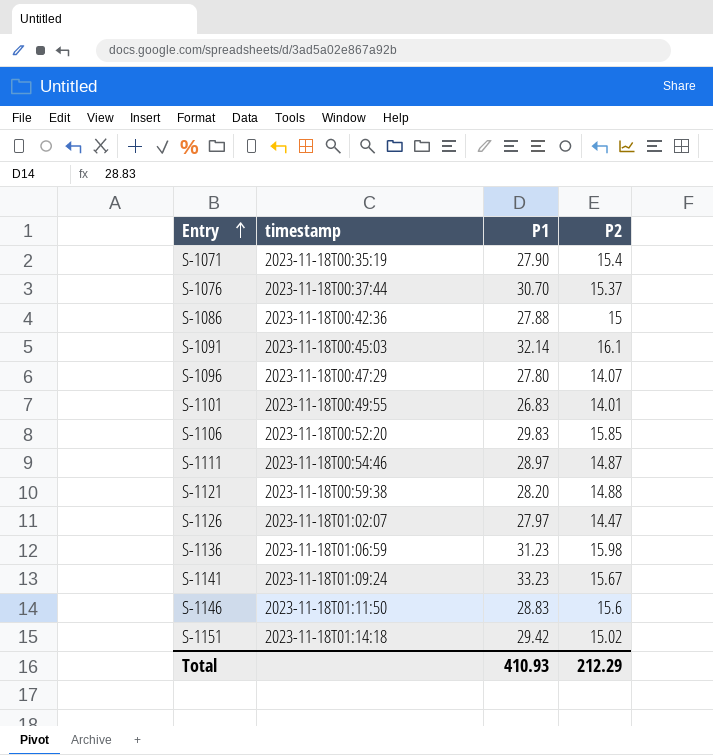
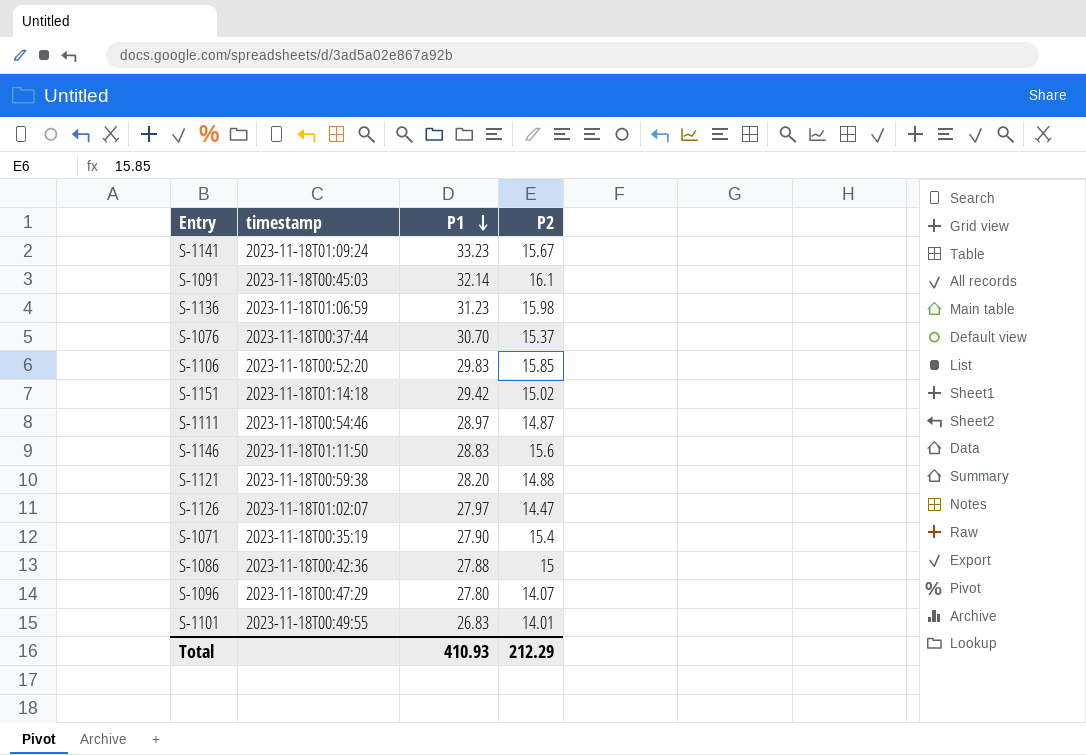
row order: Entry ascending -> P1 descending

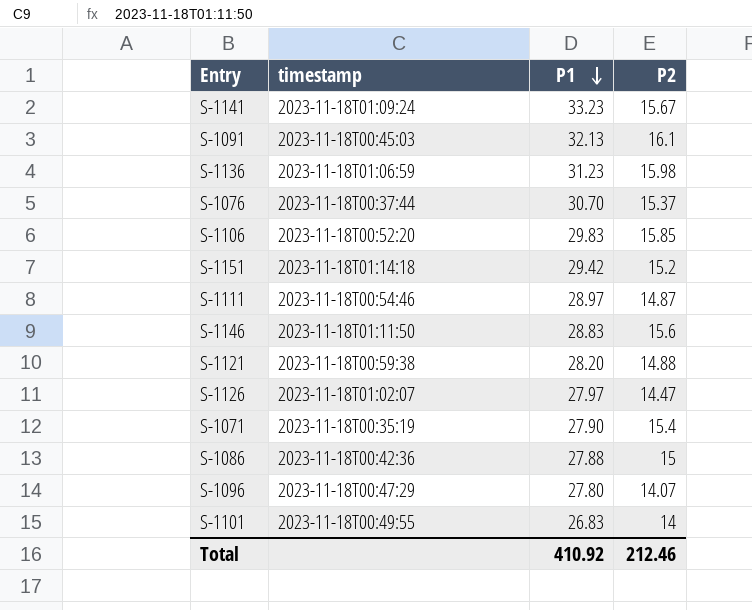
S-1091 | P1: 32.14 -> 32.13
S-1151 | P2: 15.02 -> 15.2
S-1101 | P2: 14.01 -> 14
Total | P1: 410.93 -> 410.92
Total | P2: 212.29 -> 212.46

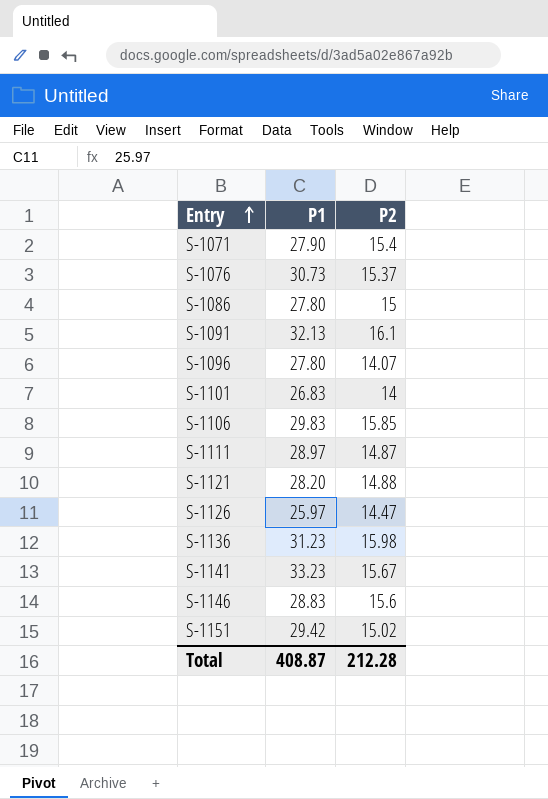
row order: P1 descending -> Entry ascending
column timestamp | position: 2 -> none
S-1076 | P1: 30.70 -> 30.73
S-1086 | P1: 27.88 -> 27.80
S-1126 | P1: 27.97 -> 25.97
S-1151 | P2: 15.2 -> 15.02
Total | P1: 410.92 -> 408.87
Total | P2: 212.46 -> 212.28

